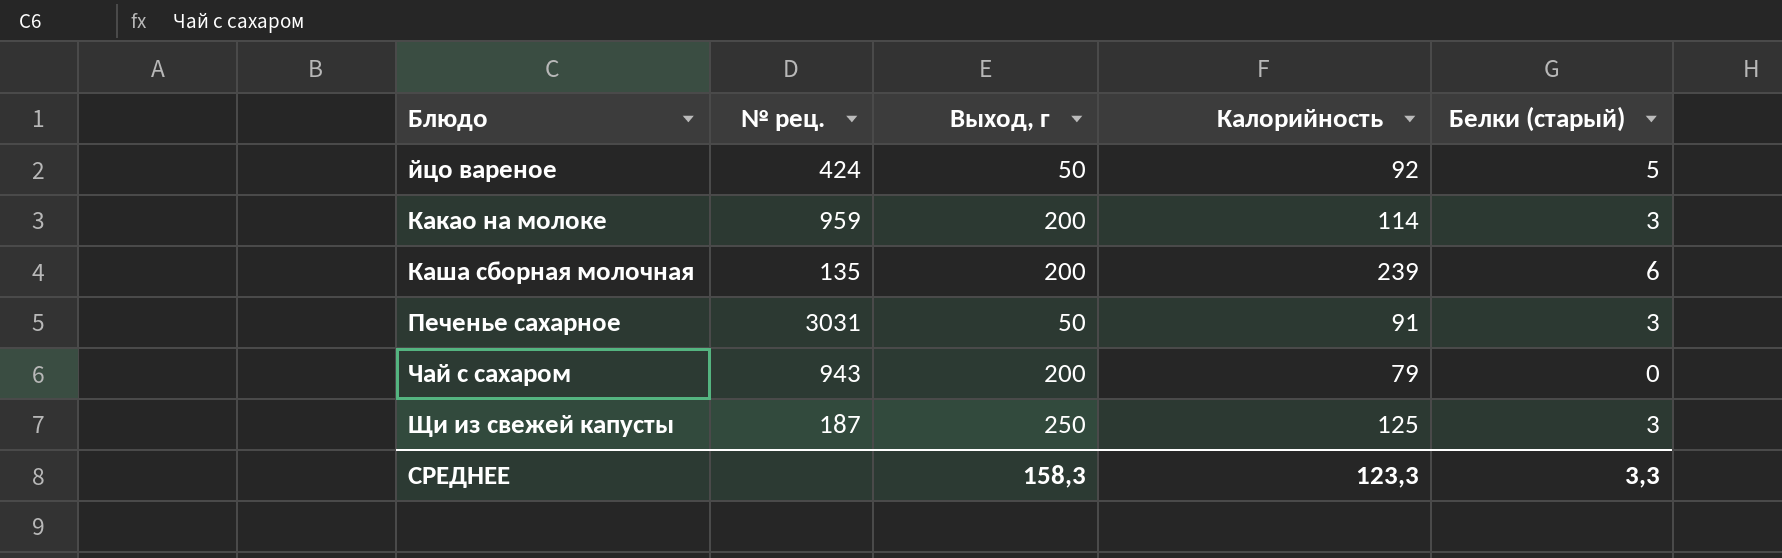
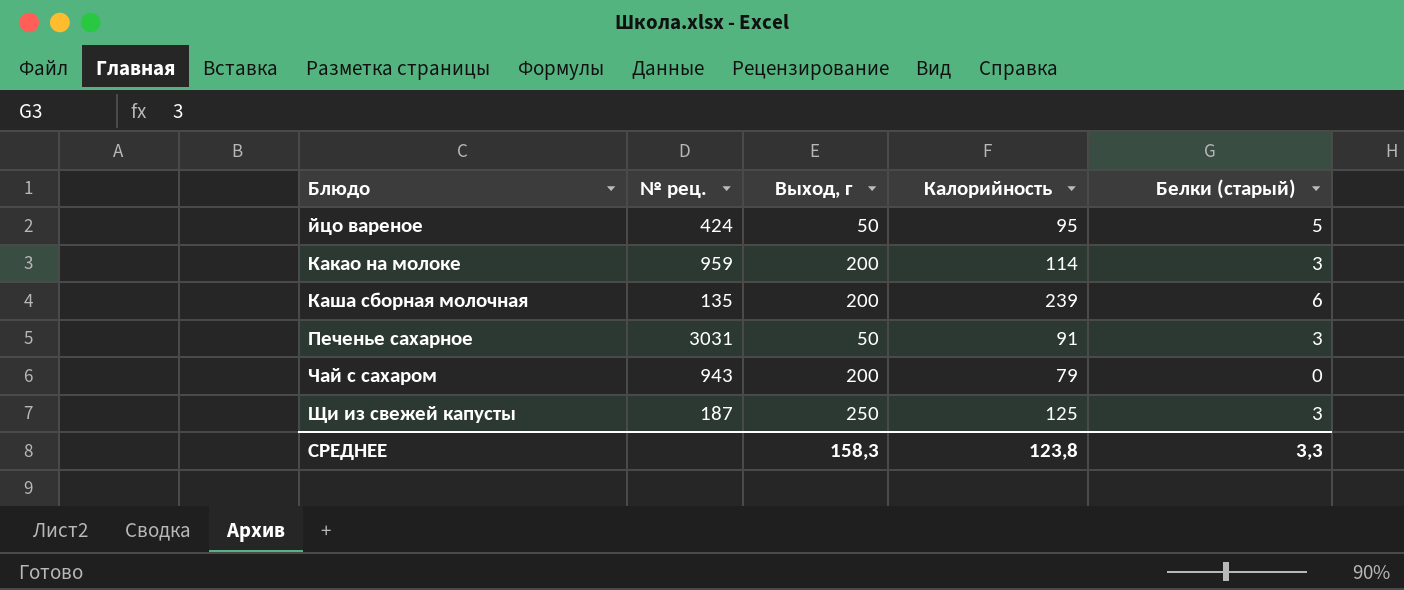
йцо вареное | Калорийность: 92 -> 95
СРЕДНЕЕ | Калорийность: 123,3 -> 123,8

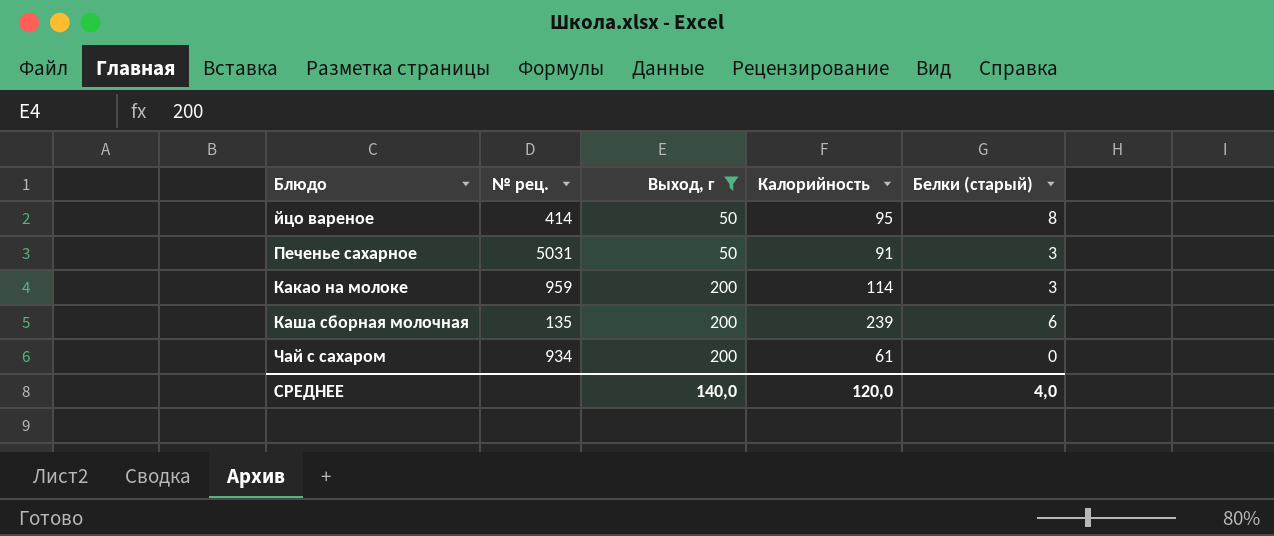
filter: none -> Выход, г != 250
row order: Блюдо ascending -> Выход, г ascending
йцо вареное | № рец.: 424 -> 414
йцо вареное | Белки (старый): 5 -> 8
Печенье сахарное | № рец.: 3031 -> 5031
Чай с сахаром | № рец.: 943 -> 934
Чай с сахаром | Калорийность: 79 -> 61
СРЕДНЕЕ | Выход, г: 158,3 -> 140,0
СРЕДНЕЕ | Калорийность: 123,8 -> 120,0
СРЕДНЕЕ | Белки (старый): 3,3 -> 4,0

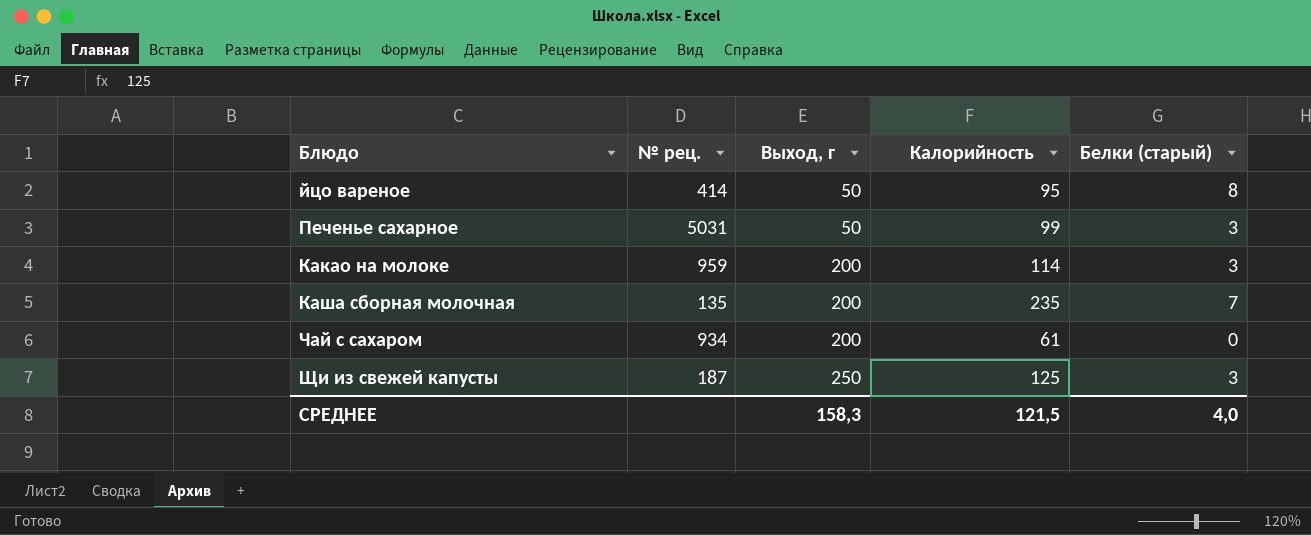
filter: Выход, г != 250 -> none
Печенье сахарное | Калорийность: 91 -> 99
Каша сборная молочная | Калорийность: 239 -> 235
Каша сборная молочная | Белки (старый): 6 -> 7
СРЕДНЕЕ | Выход, г: 140,0 -> 158,3
СРЕДНЕЕ | Калорийность: 120,0 -> 121,5

